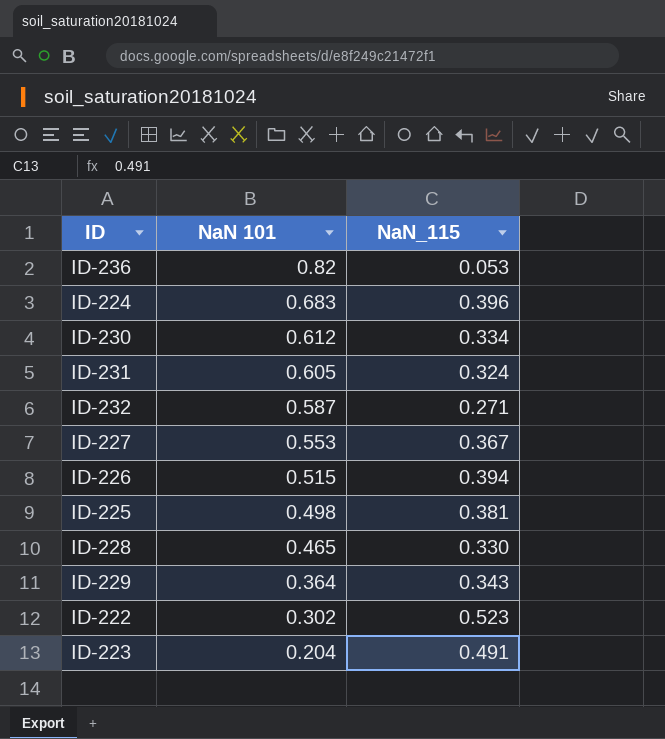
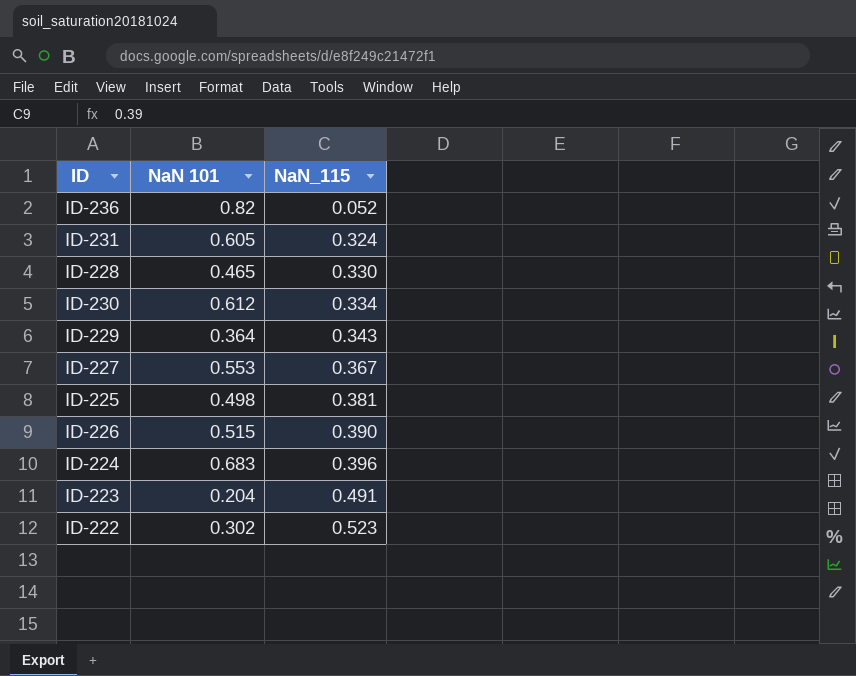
row order: NaN 101 descending -> NaN_115 ascending
row ID-232: 0.587 | 0.271 -> none
ID-236 | NaN_115: 0.053 -> 0.052
ID-226 | NaN_115: 0.394 -> 0.390

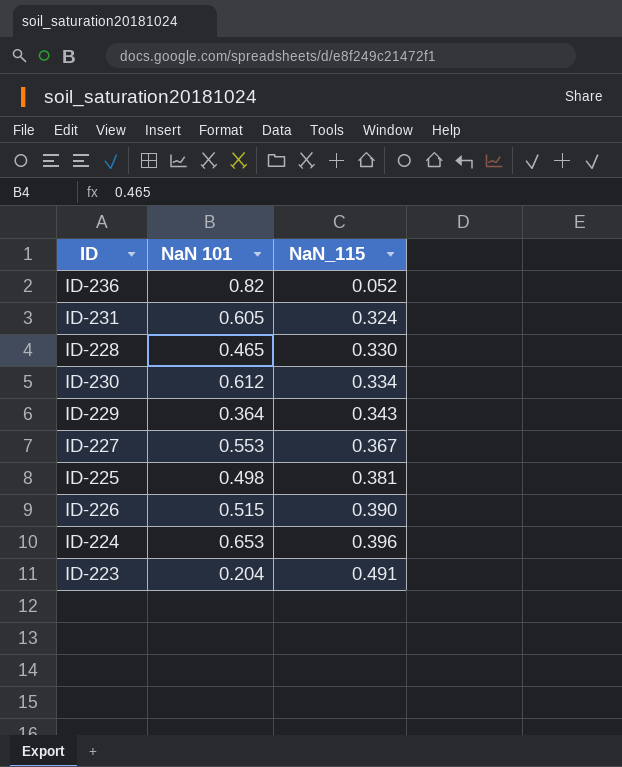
row ID-222: 0.302 | 0.523 -> none
ID-224 | NaN 101: 0.683 -> 0.653

